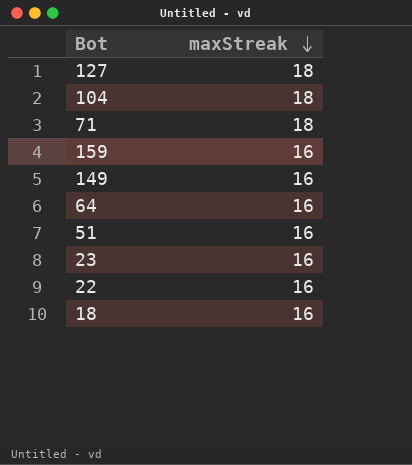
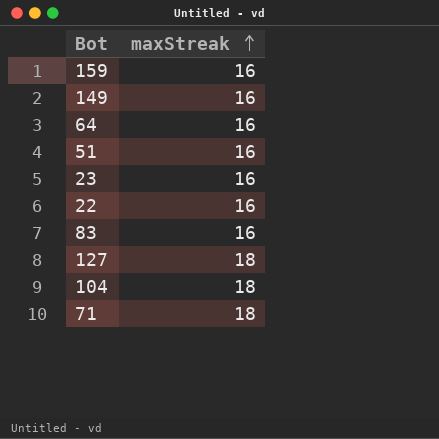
row order: maxStreak descending -> maxStreak ascending
row 18: 16 -> none
row 83: none -> 16

